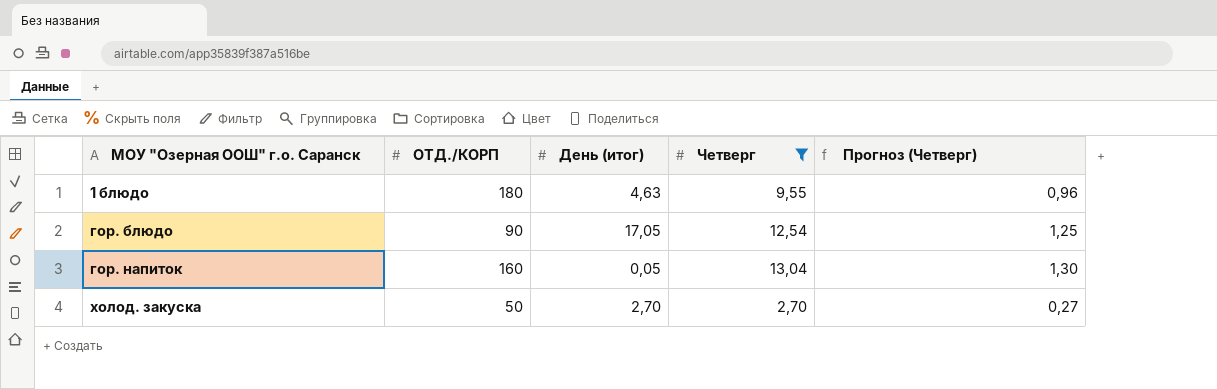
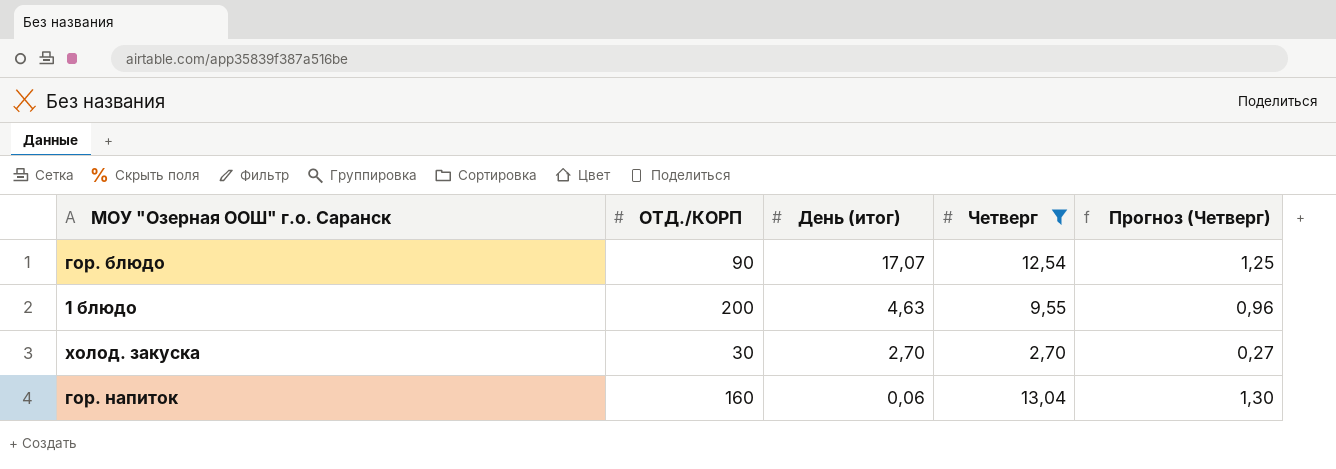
row order: МОУ "Озерная ООШ" г.о. Саранск ascending -> День (итог) descending
гор. блюдо | День (итог): 17,05 -> 17,07
1 блюдо | ОТД./КОРП: 180 -> 200
холод. закуска | ОТД./КОРП: 50 -> 30
гор. напиток | День (итог): 0,05 -> 0,06

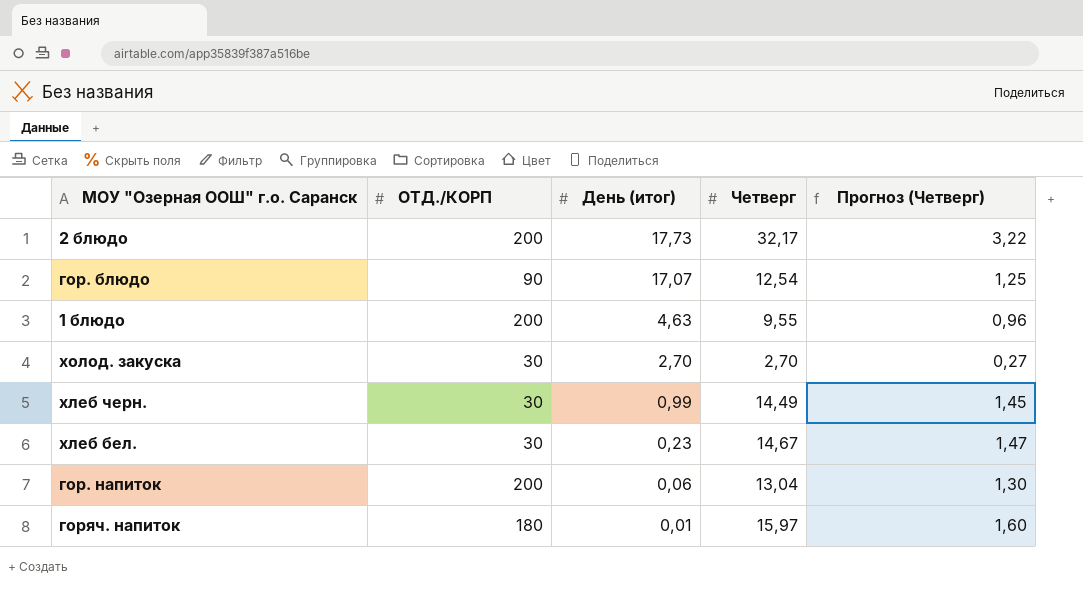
filter: Четверг <= 13,04 -> none
гор. напиток | ОТД./КОРП: 160 -> 200

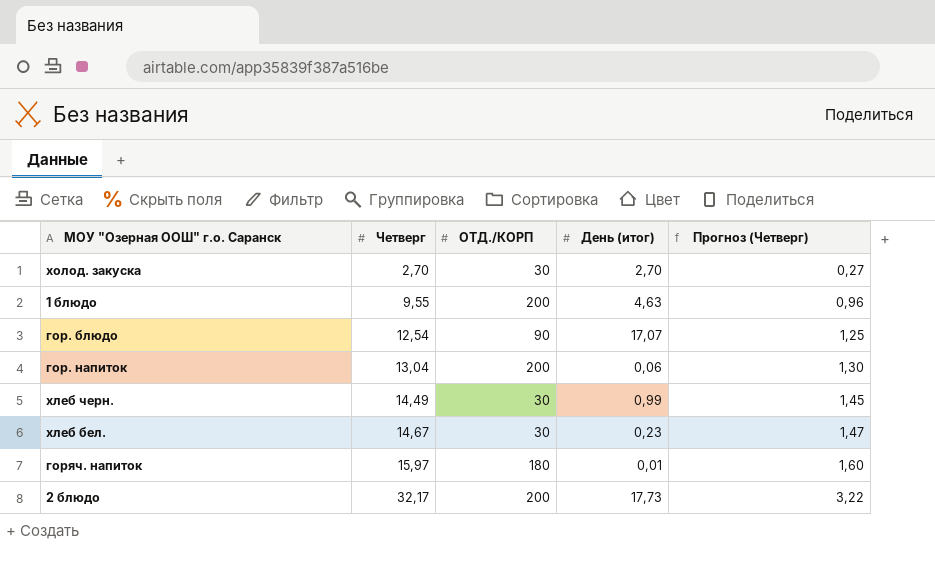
row order: День (итог) descending -> Четверг ascending
column Четверг | position: 4 -> 2

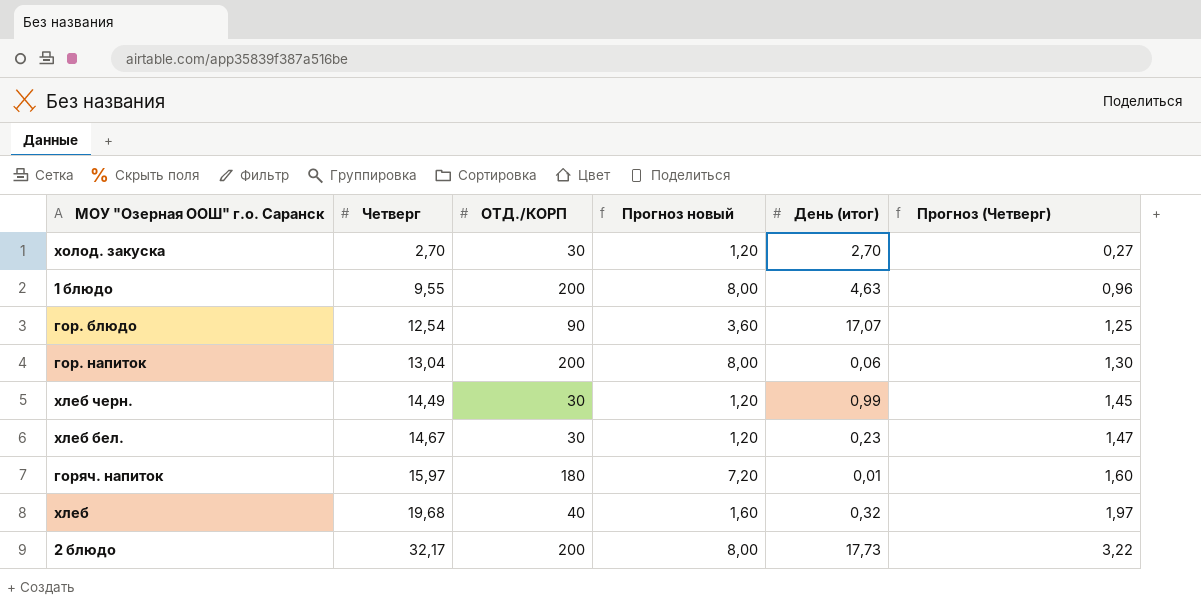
column Прогноз новый | formula: none -> [ОТД./КОРП] * 0,04
row хлеб: none -> 19,68 | 40 | 1,60 | 0,32 | 1,97

